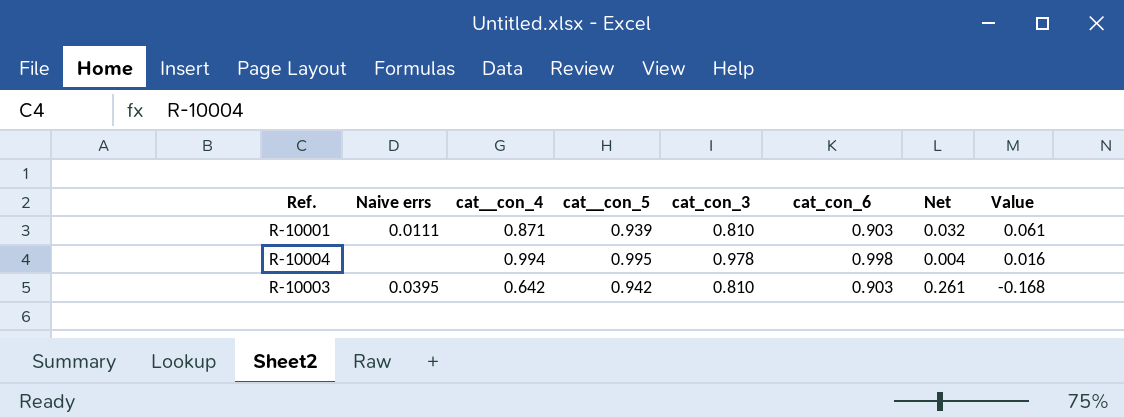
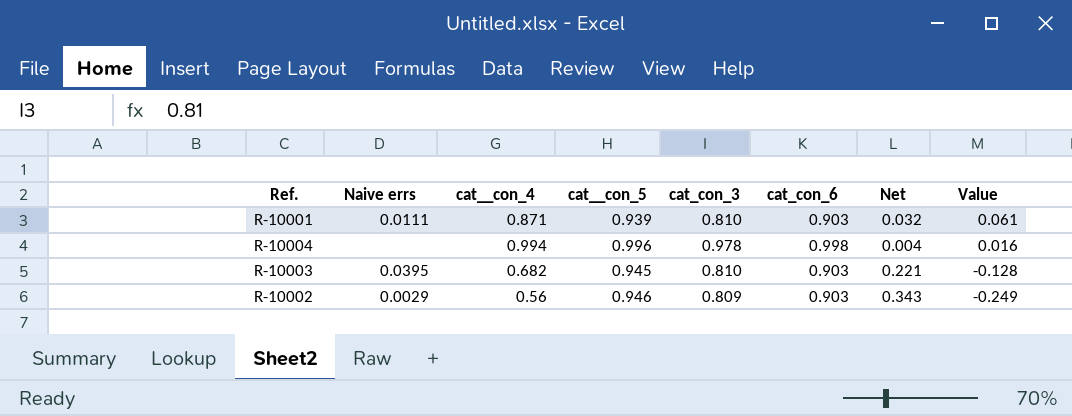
R-10004 | cat__con_5: 0.995 -> 0.996
R-10003 | cat__con_4: 0.642 -> 0.682
R-10003 | cat__con_5: 0.942 -> 0.945
R-10003 | Net: 0.261 -> 0.221
R-10003 | Value: -0.168 -> -0.128
row R-10002: none -> 0.0029 | 0.56 | 0.946 | 0.809 | 0.903 | 0.343 | -0.249

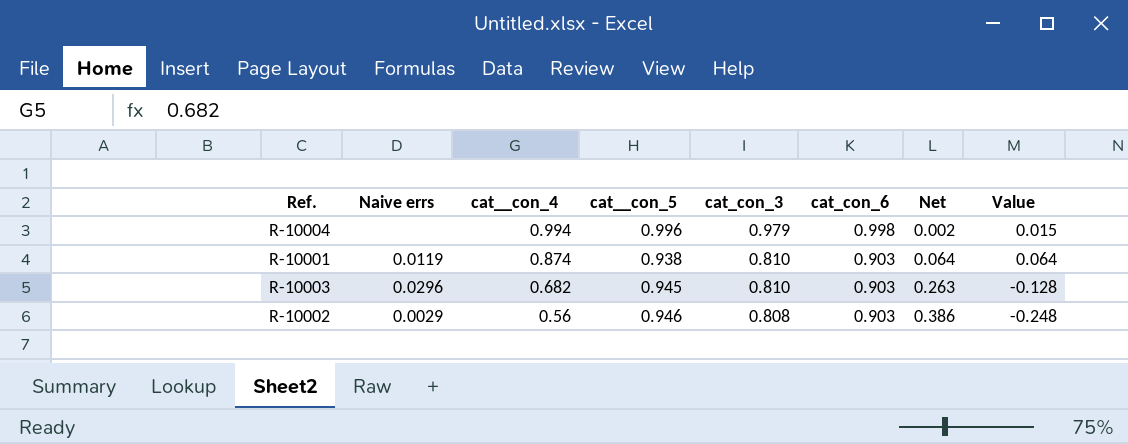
row order: Value descending -> cat__con_4 descending
column Net | formula: [cat_con_6] - [cat__con_4] -> [cat__con_5] - [cat__con_4]
R-10004 | cat_con_3: 0.978 -> 0.979
R-10004 | Value: 0.016 -> 0.015
R-10001 | Naive errs: 0.0111 -> 0.0119
R-10001 | cat__con_4: 0.871 -> 0.874
R-10001 | cat__con_5: 0.939 -> 0.938
R-10001 | Value: 0.061 -> 0.064
R-10003 | Naive errs: 0.0395 -> 0.0296
R-10002 | cat_con_3: 0.809 -> 0.808
R-10002 | Value: -0.249 -> -0.248

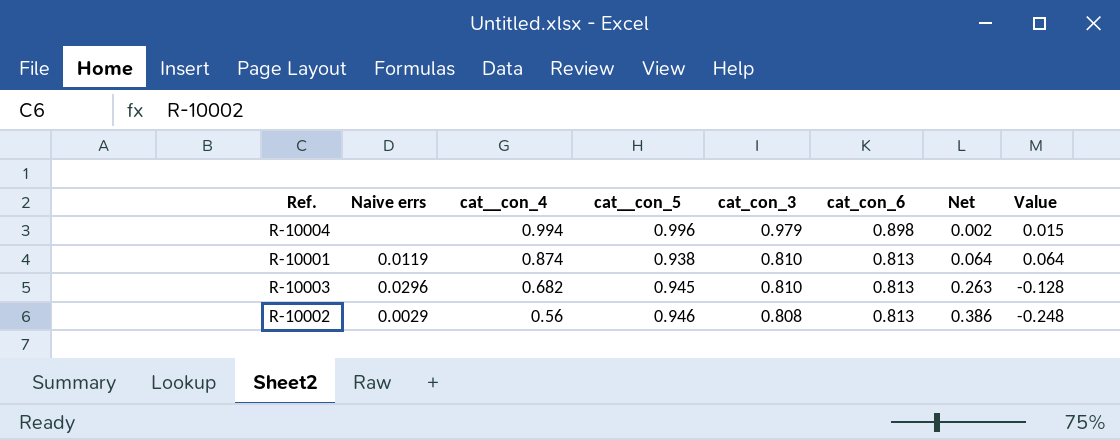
R-10004 | cat_con_6: 0.998 -> 0.898
R-10001 | cat_con_6: 0.903 -> 0.813
R-10003 | cat_con_6: 0.903 -> 0.813
R-10002 | cat_con_6: 0.903 -> 0.813

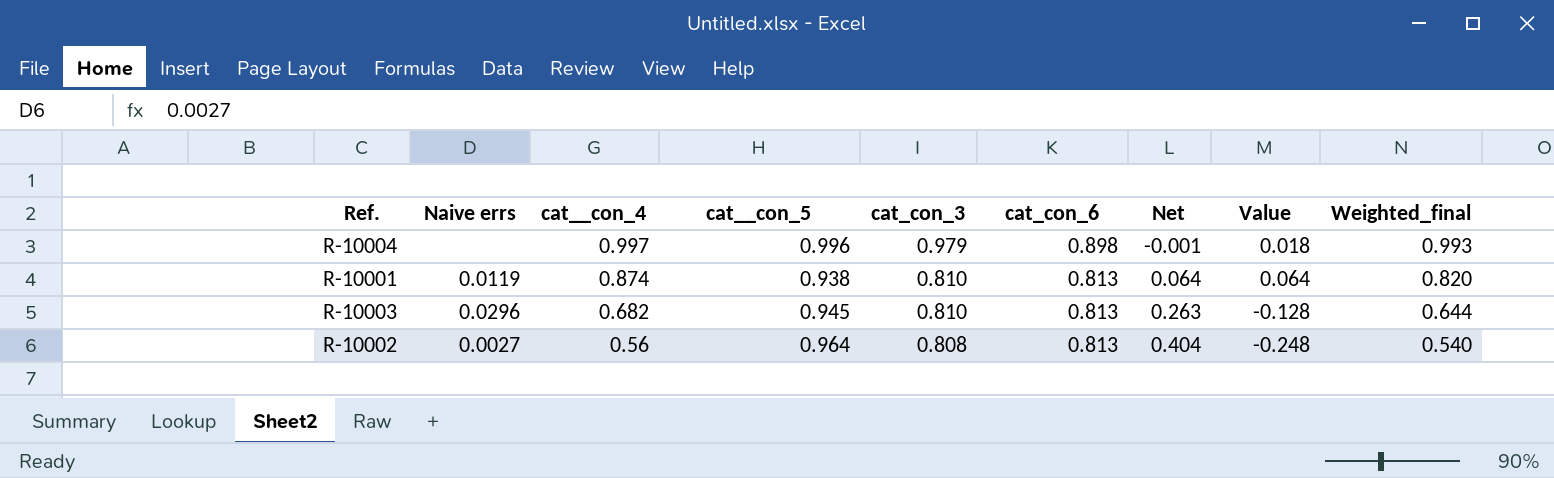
column Weighted_final | formula: none -> [cat__con_4] * [cat__con_5]
R-10004 | cat__con_4: 0.994 -> 0.997
R-10004 | Net: 0.002 -> -0.001
R-10004 | Value: 0.015 -> 0.018
R-10002 | Naive errs: 0.0029 -> 0.0027
R-10002 | cat__con_5: 0.946 -> 0.964
R-10002 | Net: 0.386 -> 0.404

